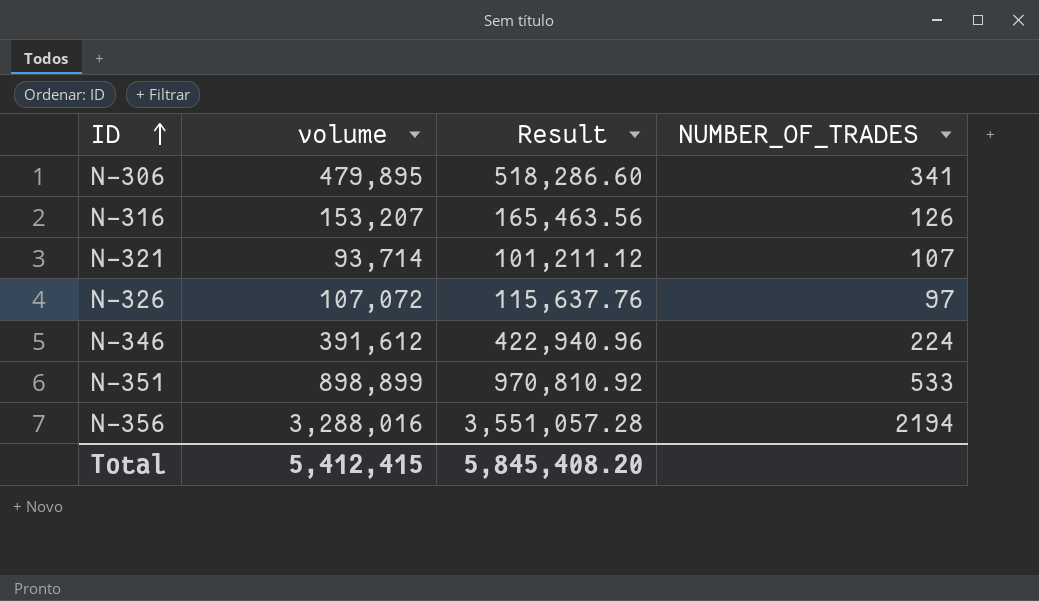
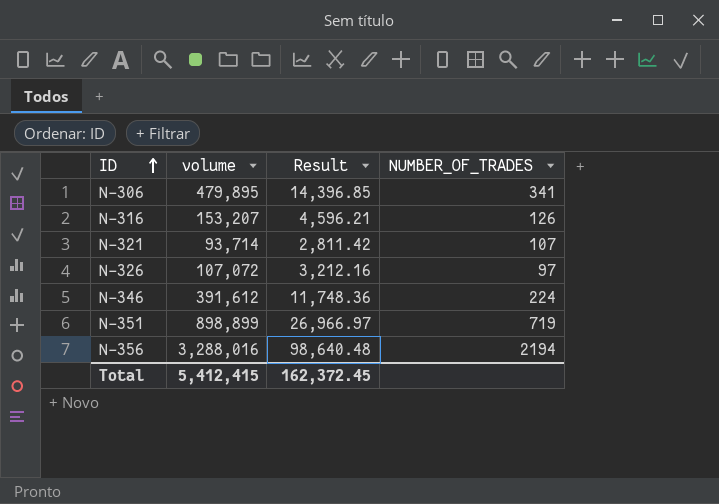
column Result | formula: [volume] * 1.08 -> [volume] * 0.03
N-351 | NUMBER_OF_TRADES: 533 -> 719
Total | Result: 5,845,408.20 -> 162,372.45

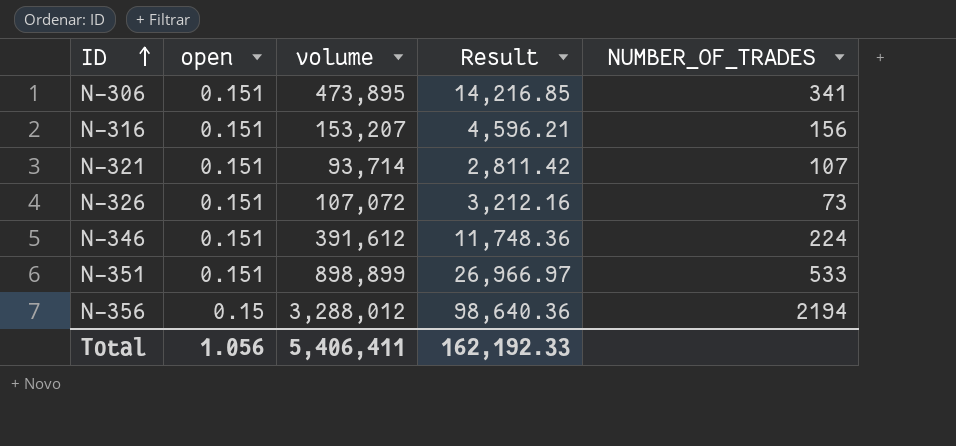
column open | position: none -> 2
N-306 | volume: 479,895 -> 473,895
N-306 | Result: 14,396.85 -> 14,216.85
N-316 | NUMBER_OF_TRADES: 126 -> 156
N-326 | NUMBER_OF_TRADES: 97 -> 73
N-351 | NUMBER_OF_TRADES: 719 -> 533
N-356 | volume: 3,288,016 -> 3,288,012
N-356 | Result: 98,640.48 -> 98,640.36
Total | volume: 5,412,415 -> 5,406,411
Total | Result: 162,372.45 -> 162,192.33

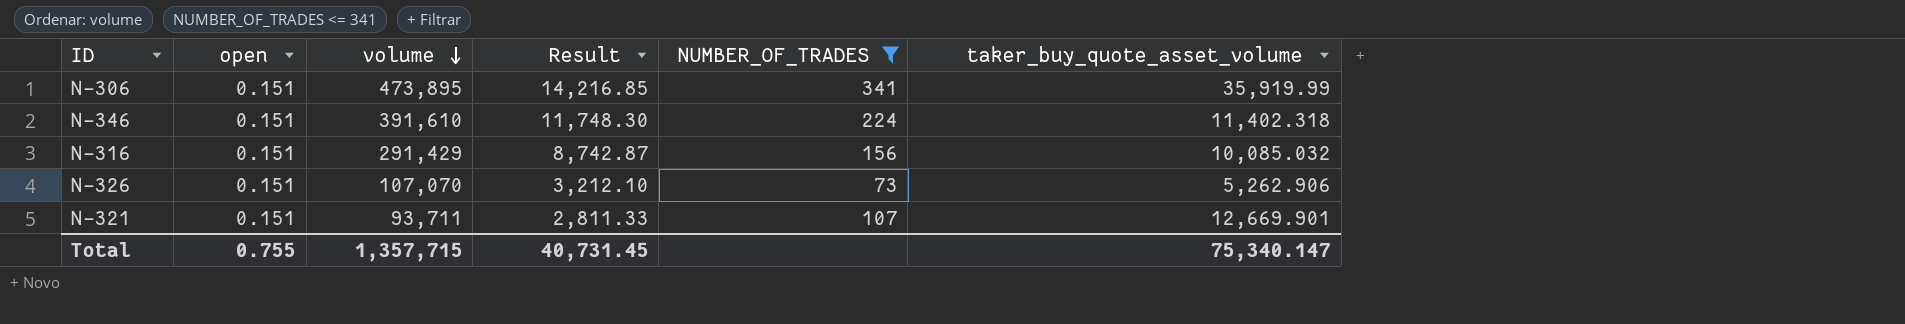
filter: none -> NUMBER_OF_TRADES <= 341
row order: ID ascending -> volume descending
column taker_buy_quote_asset_volume | position: none -> 6
N-346 | volume: 391,612 -> 391,610
N-346 | Result: 11,748.36 -> 11,748.30
N-316 | volume: 153,207 -> 291,429
N-316 | Result: 4,596.21 -> 8,742.87
N-326 | volume: 107,072 -> 107,070
N-326 | Result: 3,212.16 -> 3,212.10
N-321 | volume: 93,714 -> 93,711
N-321 | Result: 2,811.42 -> 2,811.33
Total | open: 1.056 -> 0.755
Total | volume: 5,406,411 -> 1,357,715
Total | Result: 162,192.33 -> 40,731.45

